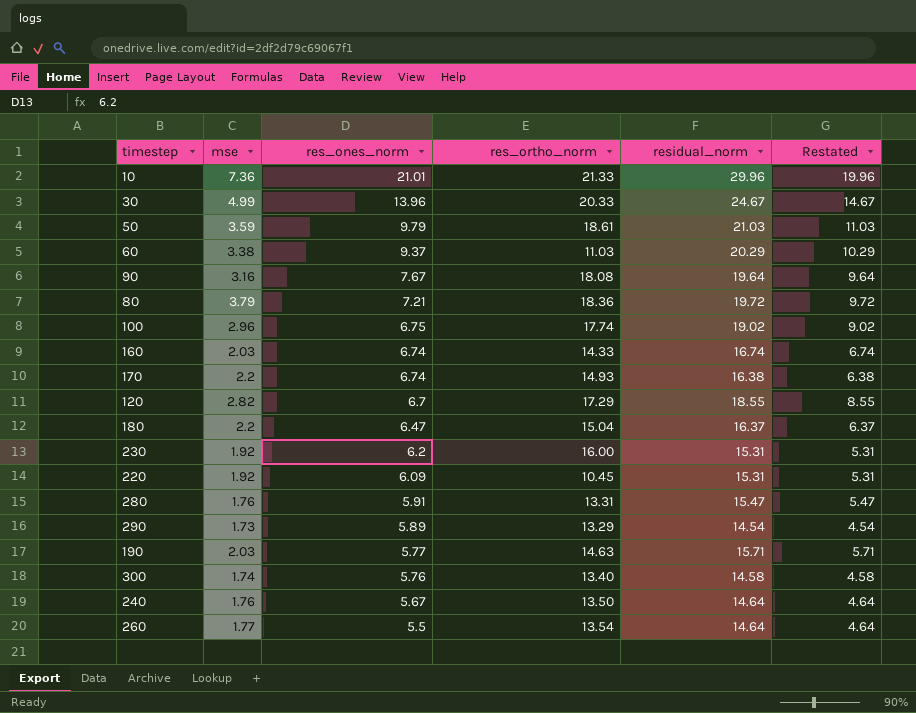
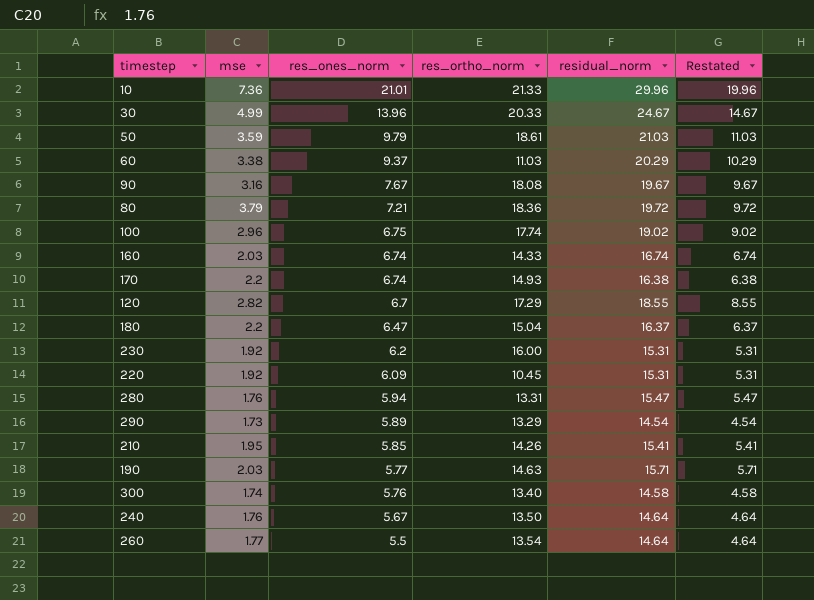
90 | residual_norm: 19.64 -> 19.67
90 | Restated: 9.64 -> 9.67
280 | res_ones_norm: 5.91 -> 5.94
row 210: none -> 1.95 | 5.85 | 14.26 | 15.41 | 5.41

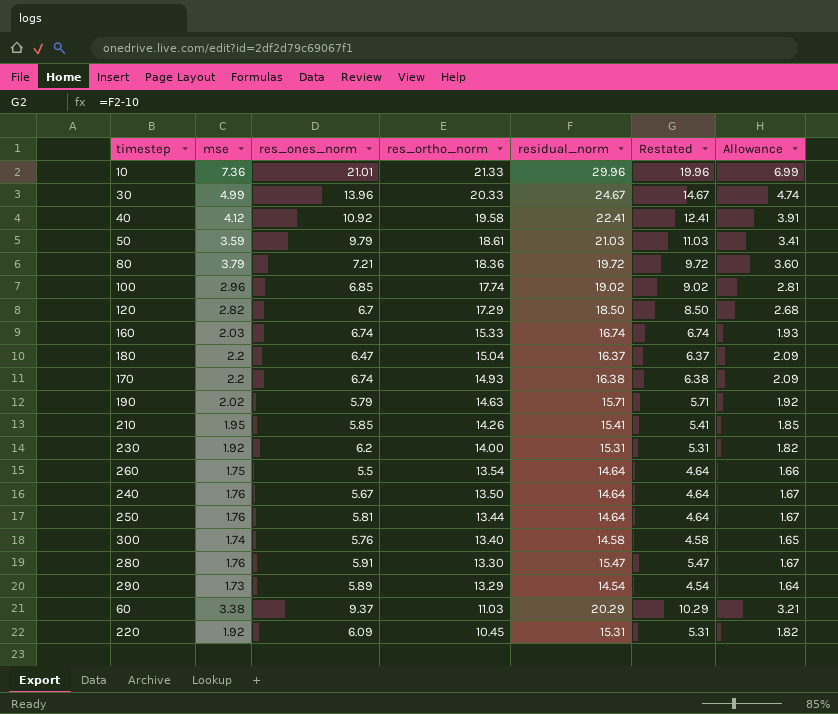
row order: res_ones_norm descending -> res_ortho_norm descending
column Allowance | formula: none -> [mse] * 0.95
row 90: 3.16 | 7.67 | 18.08 | 19.67 | 9.67 -> none
row 40: none -> 4.12 | 10.92 | 19.58 | 22.41 | 12.41 | 3.91
100 | res_ones_norm: 6.75 -> 6.85
120 | residual_norm: 18.55 -> 18.50
120 | Restated: 8.55 -> 8.50
160 | res_ortho_norm: 14.33 -> 15.33
190 | mse: 2.03 -> 2.02
190 | res_ones_norm: 5.77 -> 5.79
230 | res_ortho_norm: 16.00 -> 14.00
260 | mse: 1.77 -> 1.75
row 250: none -> 1.76 | 5.81 | 13.44 | 14.64 | 4.64 | 1.67
280 | res_ones_norm: 5.94 -> 5.91
280 | res_ortho_norm: 13.31 -> 13.30

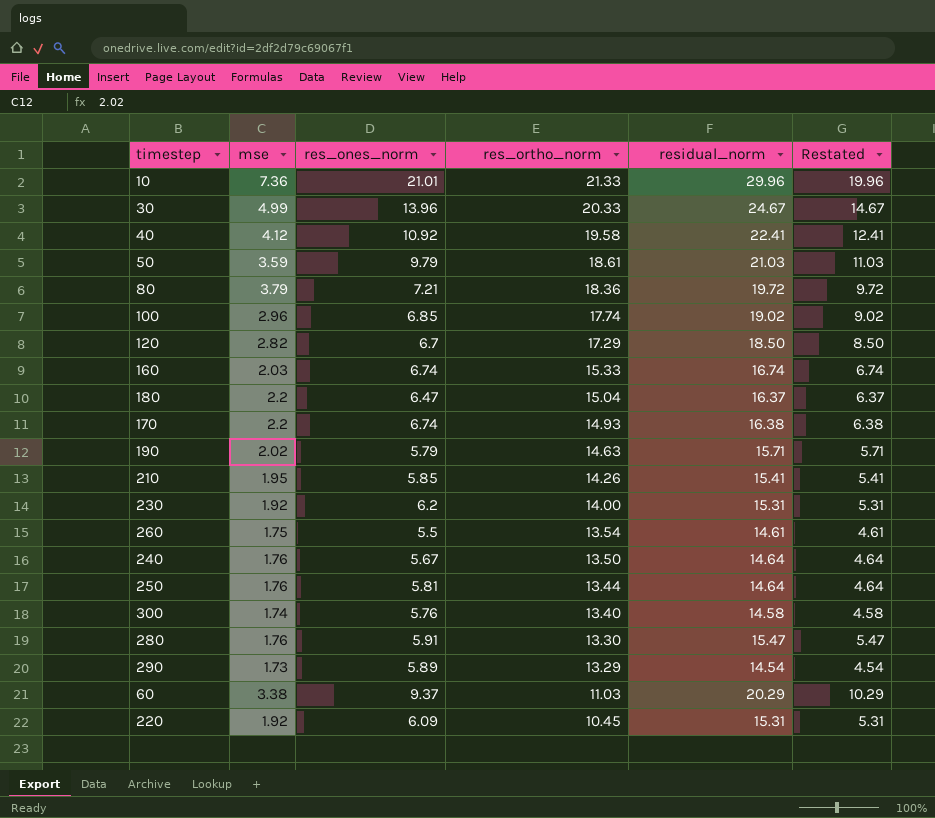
column Allowance | formula: [mse] * 0.95 -> none
260 | residual_norm: 14.64 -> 14.61
260 | Restated: 4.64 -> 4.61

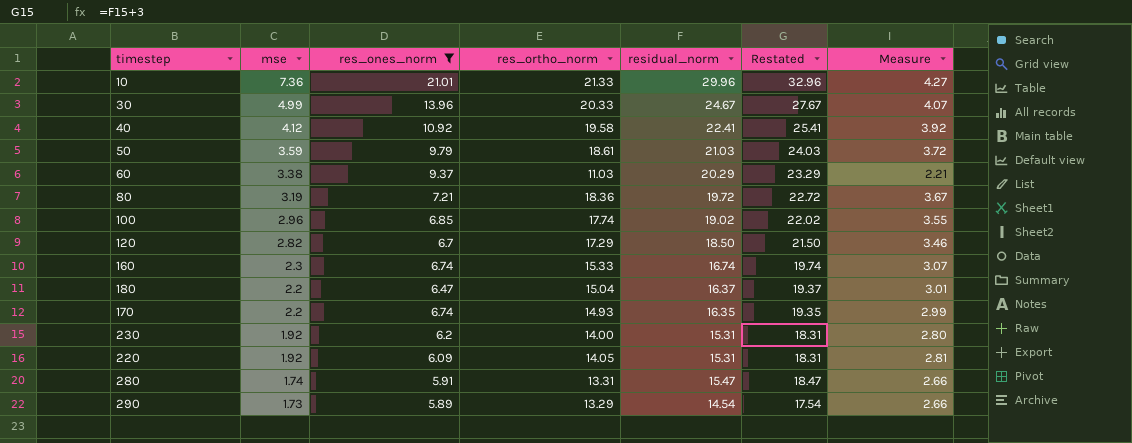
filter: none -> res_ones_norm >= 5.89
row order: res_ortho_norm descending -> mse descending
column Restated | formula: [residual_norm] - 10 -> [residual_norm] + 3
column Measure | formula: none -> [res_ortho_norm] * 0.2
80 | mse: 3.79 -> 3.19
160 | mse: 2.03 -> 2.3
170 | residual_norm: 16.38 -> 16.35
220 | res_ortho_norm: 10.45 -> 14.05
280 | mse: 1.76 -> 1.74
280 | res_ortho_norm: 13.30 -> 13.31

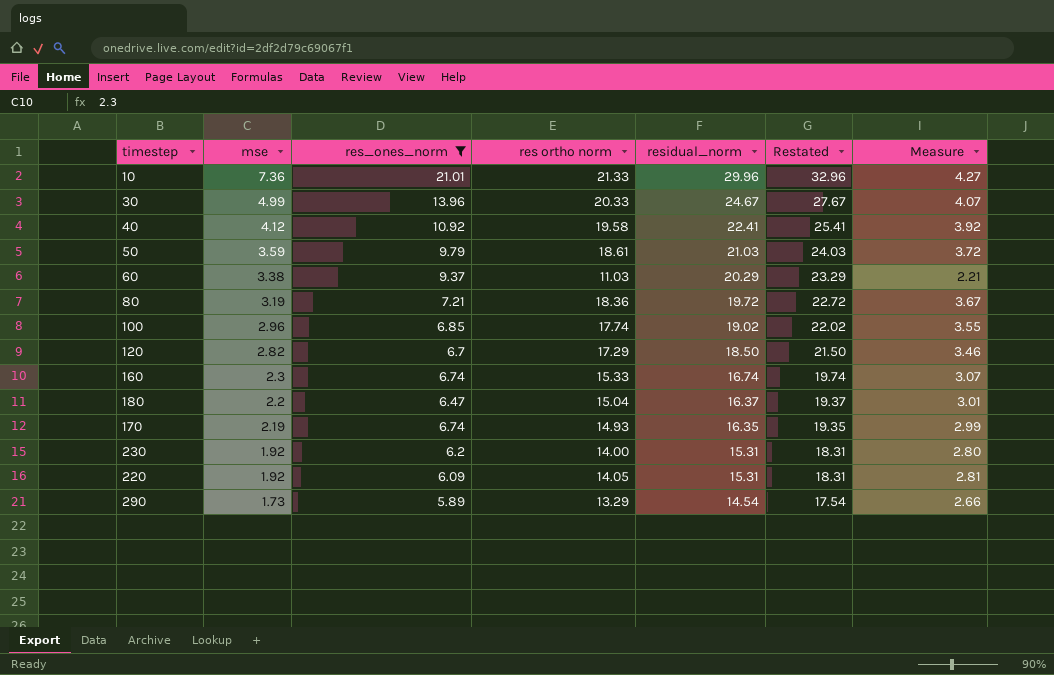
column name: res_ortho_norm -> res ortho norm
row 280: 1.74 | 5.91 | 13.31 | 15.47 | 18.47 | 2.66 -> none
170 | mse: 2.2 -> 2.19

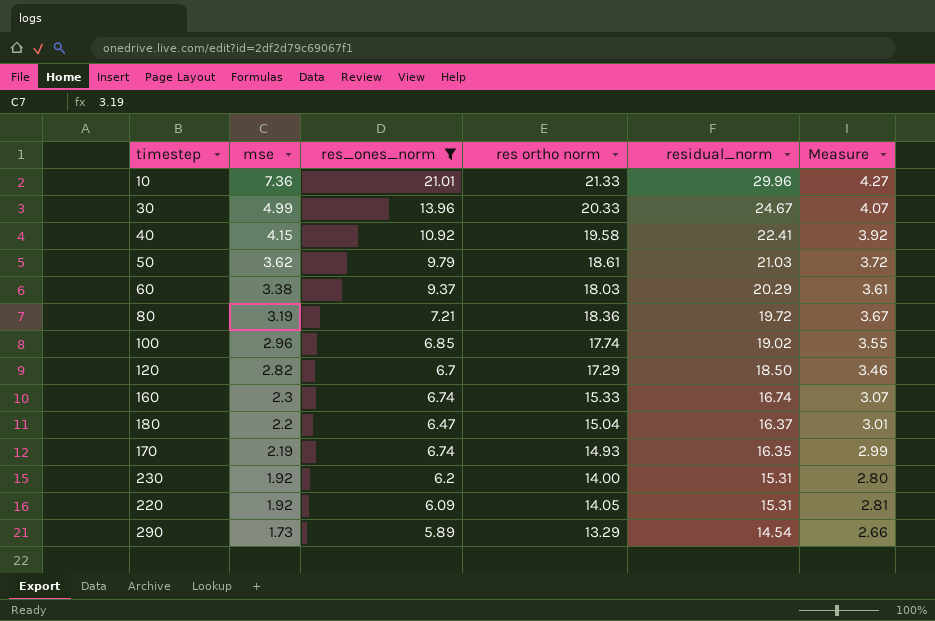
column Restated | formula: [residual_norm] + 3 -> none
40 | mse: 4.12 -> 4.15
50 | mse: 3.59 -> 3.62
60 | res ortho norm: 11.03 -> 18.03
60 | Measure: 2.21 -> 3.61

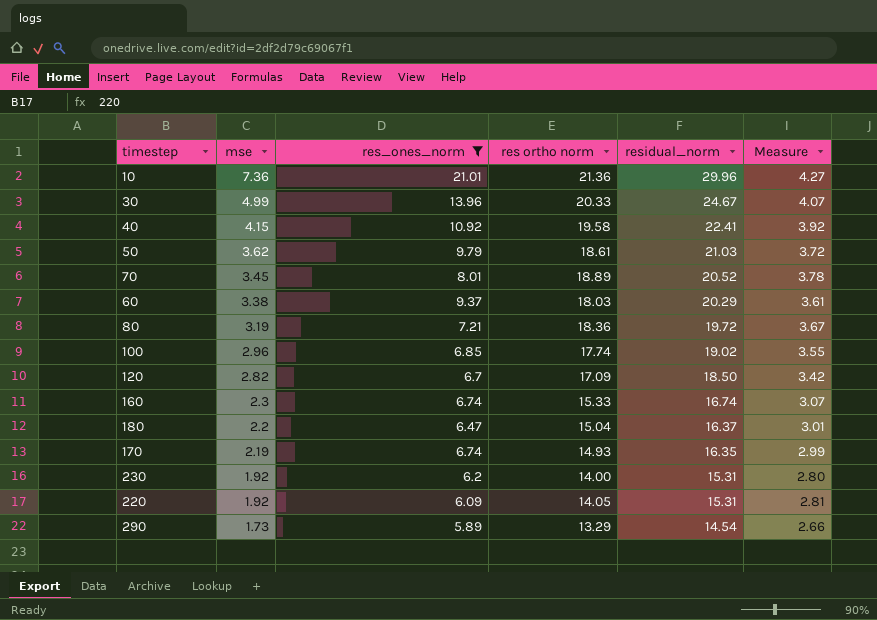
10 | res ortho norm: 21.33 -> 21.36
row 70: none -> 3.45 | 8.01 | 18.89 | 20.52 | 3.78
120 | res ortho norm: 17.29 -> 17.09
120 | Measure: 3.46 -> 3.42

